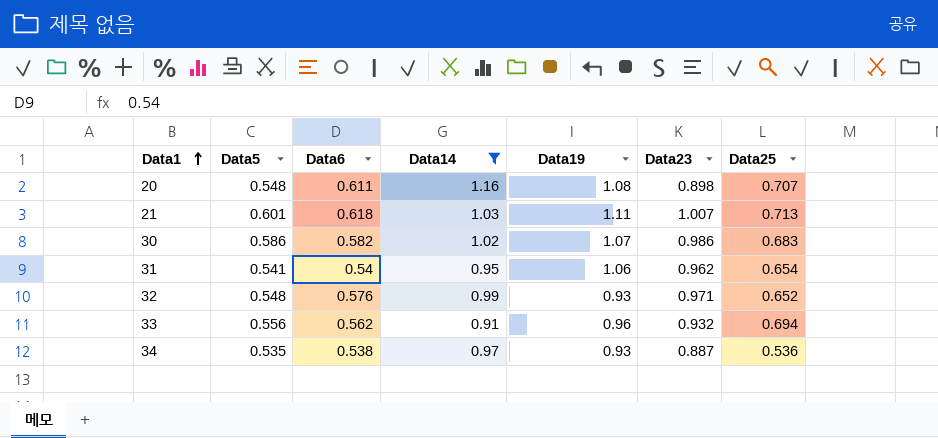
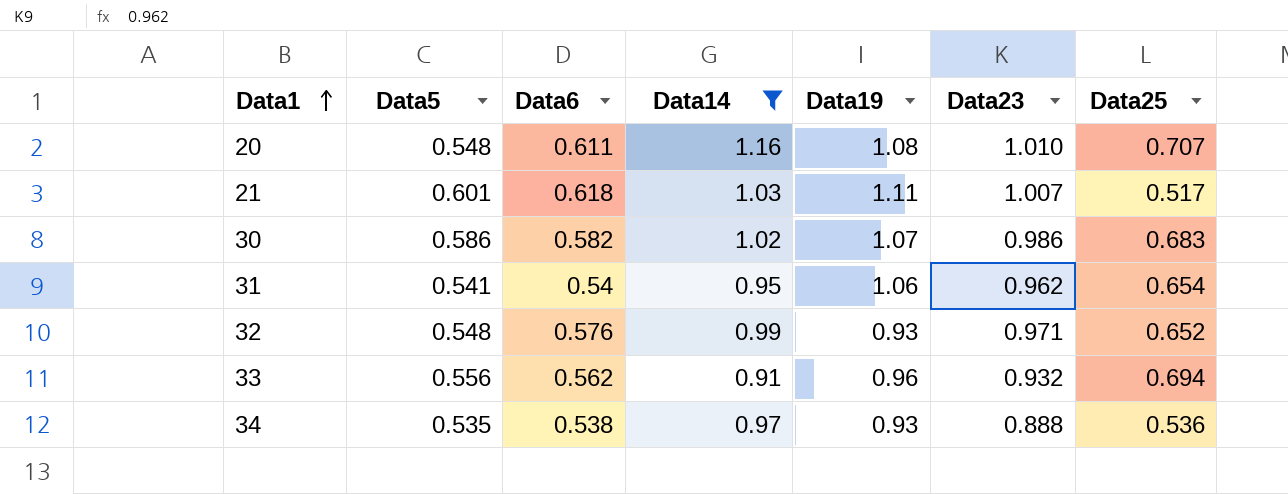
20 | Data23: 0.898 -> 1.010
21 | Data25: 0.713 -> 0.517
34 | Data23: 0.887 -> 0.888

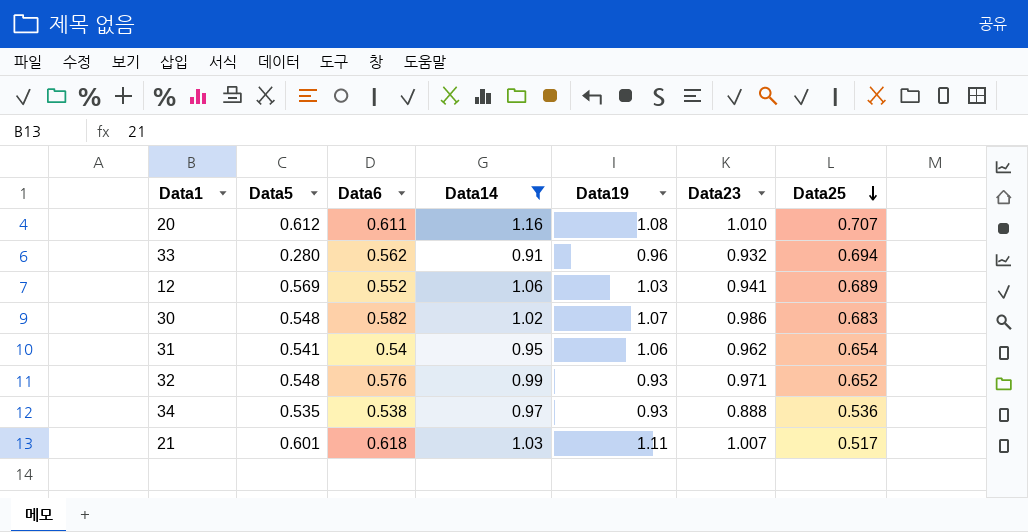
row order: Data1 ascending -> Data25 descending
20 | Data5: 0.548 -> 0.612
33 | Data5: 0.556 -> 0.280
row 12: none -> 0.569 | 0.552 | 1.06 | 1.03 | 0.941 | 0.689
30 | Data5: 0.586 -> 0.548

